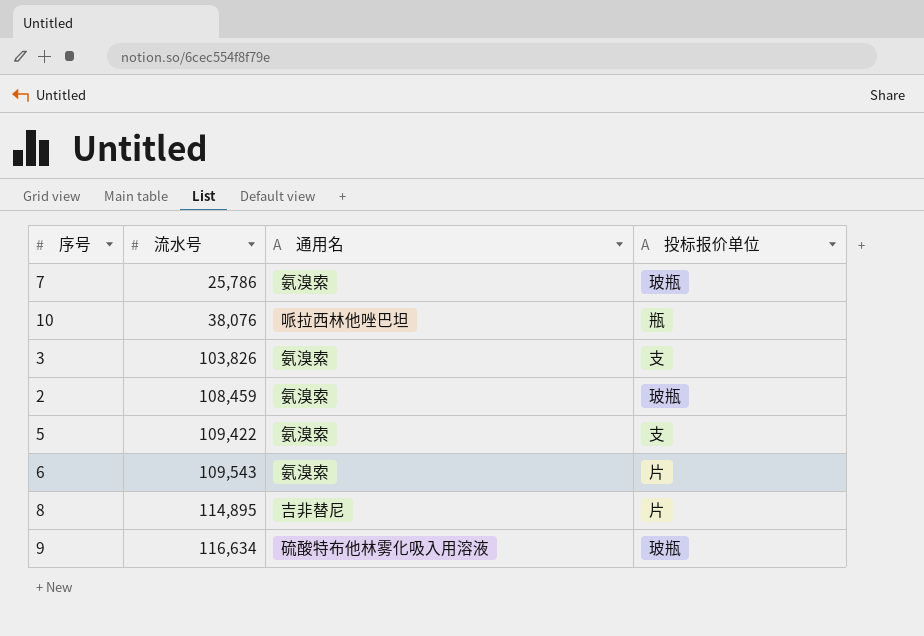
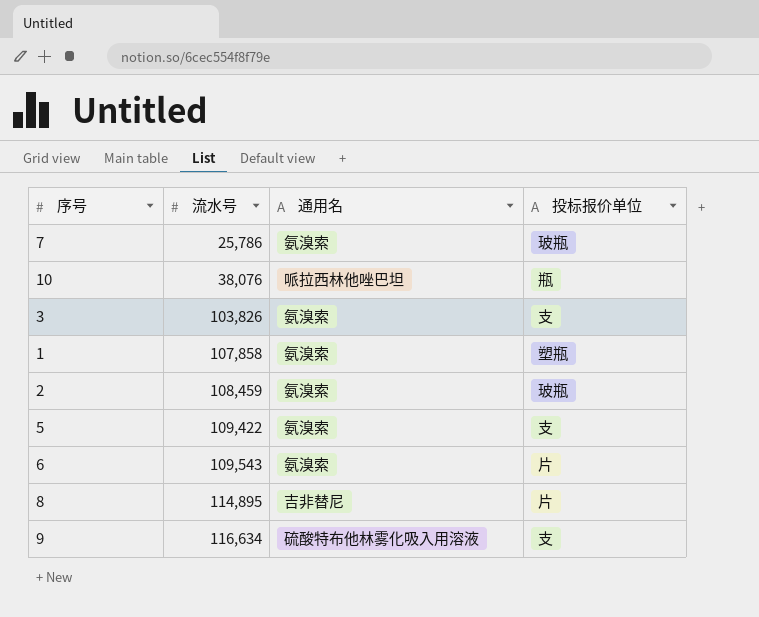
row 1: none -> 107,858 | 氨溴索 | 塑瓶
9 | 投标报价单位: 玻瓶 -> 支

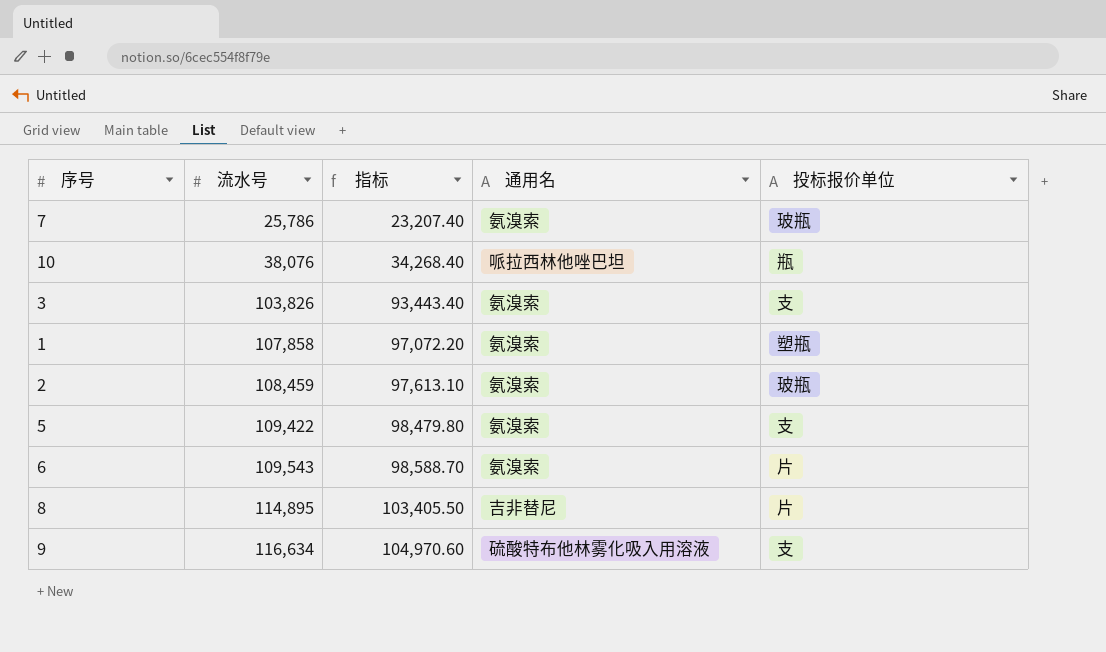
column 指标 | formula: none -> [流水号] * 0.9

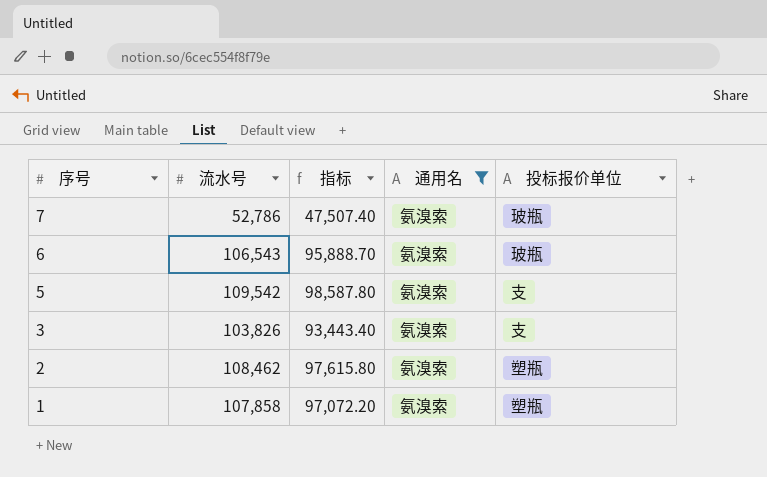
filter: none -> 通用名 = 氨溴索
row order: 流水号 ascending -> 序号 descending
7 | 流水号: 25,786 -> 52,786
7 | 指标: 23,207.40 -> 47,507.40
6 | 流水号: 109,543 -> 106,543
6 | 指标: 98,588.70 -> 95,888.70
6 | 投标报价单位: 片 -> 玻瓶
5 | 流水号: 109,422 -> 109,542
5 | 指标: 98,479.80 -> 98,587.80
2 | 流水号: 108,459 -> 108,462
2 | 指标: 97,613.10 -> 97,615.80
2 | 投标报价单位: 玻瓶 -> 塑瓶

